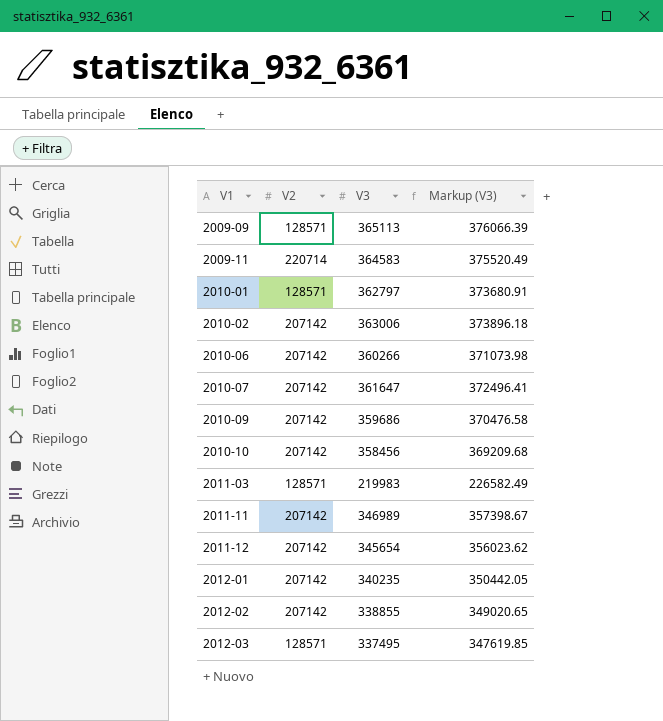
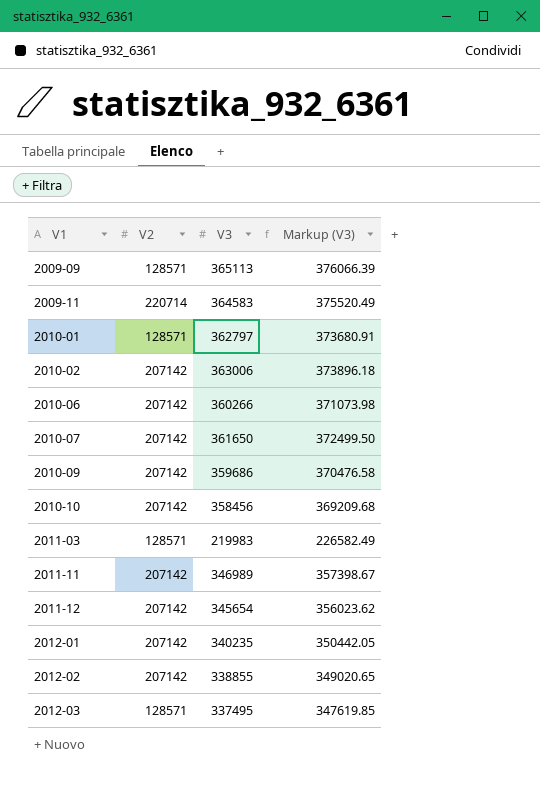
2010-07 | V3: 361647 -> 361650
2010-07 | Markup (V3): 372496.41 -> 372499.50

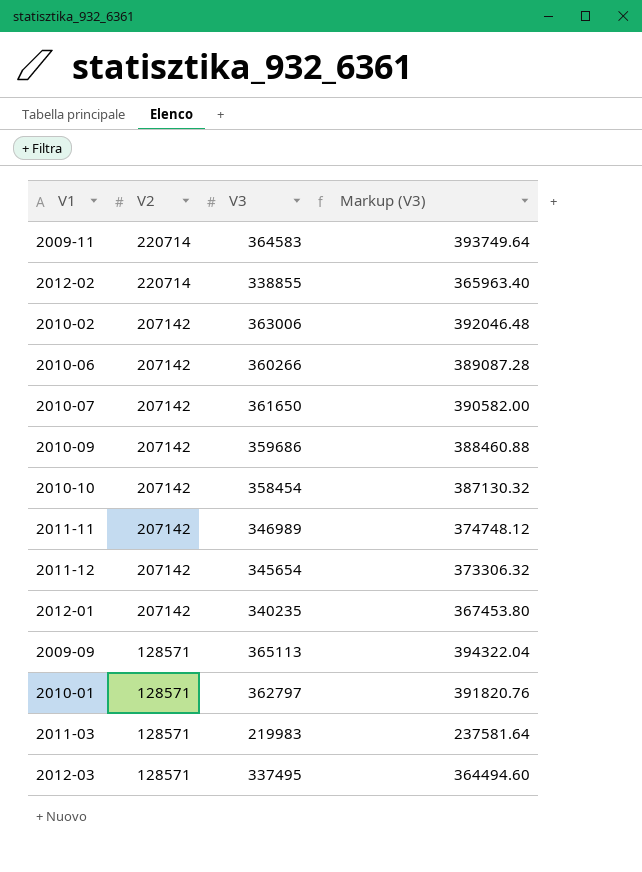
row order: V1 ascending -> V2 descending
column Markup (V3) | formula: [V3] * 1.03 -> [V3] * 1.08
2012-02 | V2: 207142 -> 220714
2010-10 | V3: 358456 -> 358454

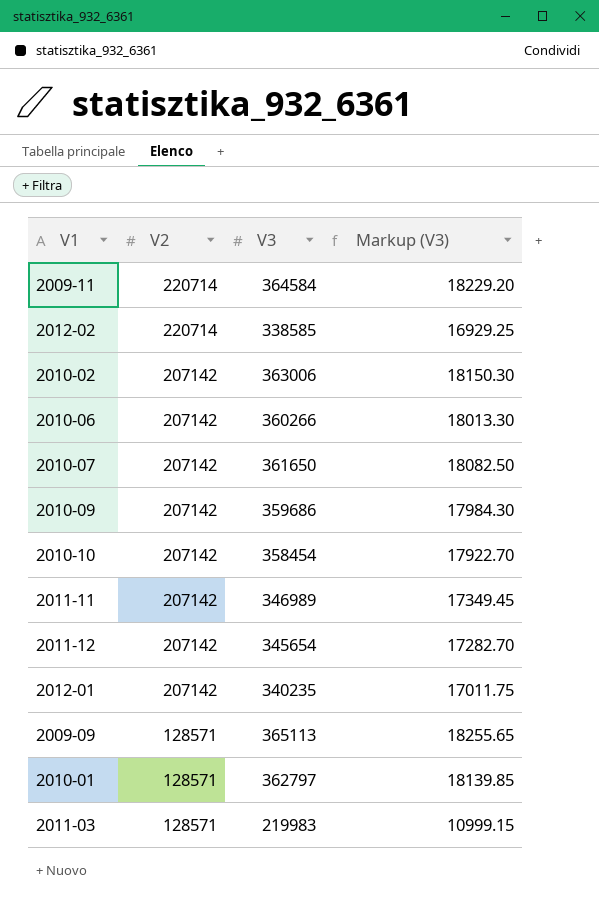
column Markup (V3) | formula: [V3] * 1.08 -> [V3] * 0.05
row 2012-03: 128571 | 337495 | 364494.60 -> none
2009-11 | V3: 364583 -> 364584
2012-02 | V3: 338855 -> 338585

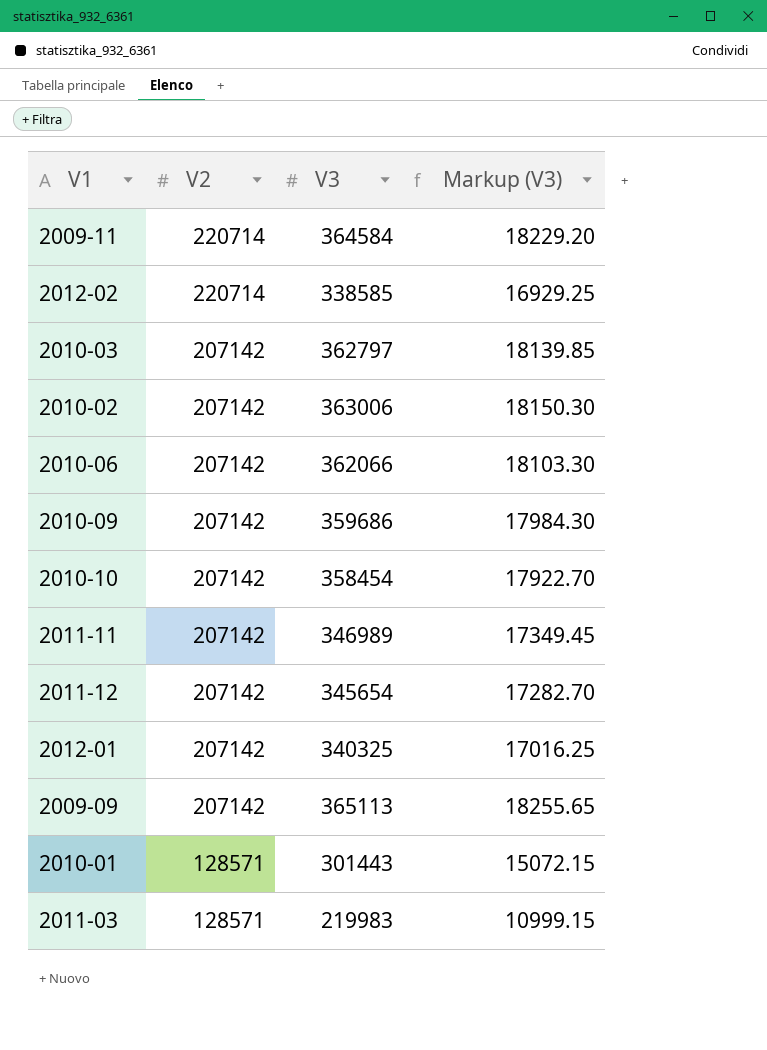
row 2010-07: 207142 | 361650 | 18082.50 -> none
row 2010-03: none -> 207142 | 362797 | 18139.85
2010-06 | V3: 360266 -> 362066
2010-06 | Markup (V3): 18013.30 -> 18103.30
2012-01 | V3: 340235 -> 340325
2012-01 | Markup (V3): 17011.75 -> 17016.25
2009-09 | V2: 128571 -> 207142
2010-01 | V3: 362797 -> 301443
2010-01 | Markup (V3): 18139.85 -> 15072.15

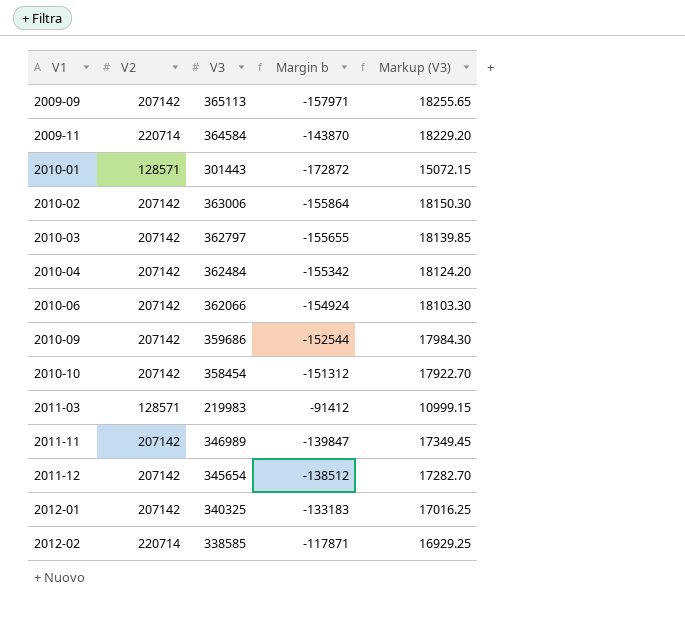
row order: V2 descending -> V1 ascending
column Margin b | formula: none -> [V2] - [V3]
row 2010-04: none -> 207142 | 362484 | -155342 | 18124.20

